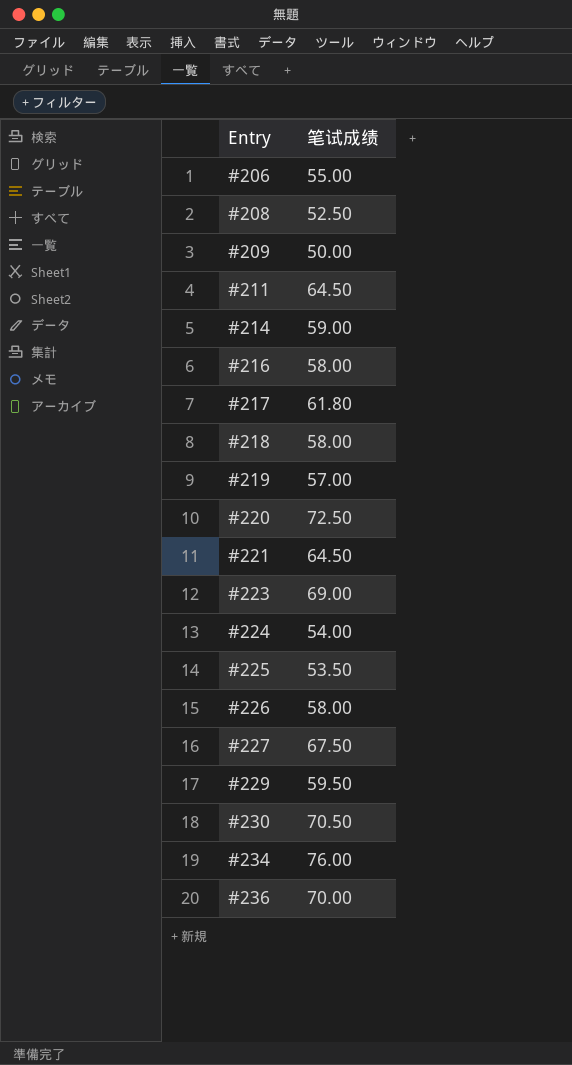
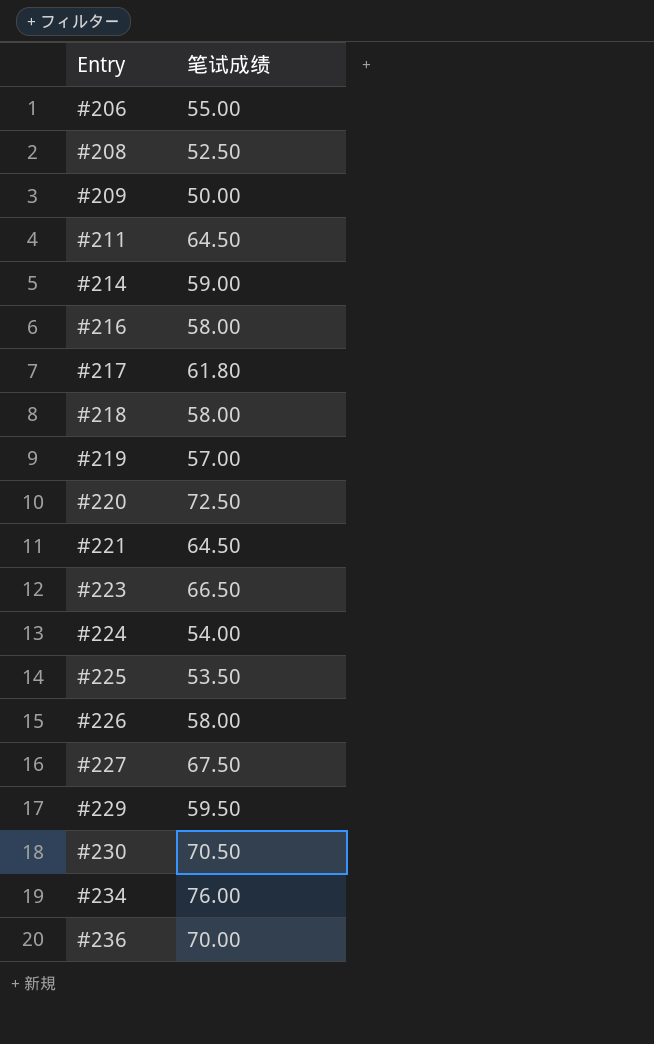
#223 | 笔试成绩: 69.00 -> 66.50

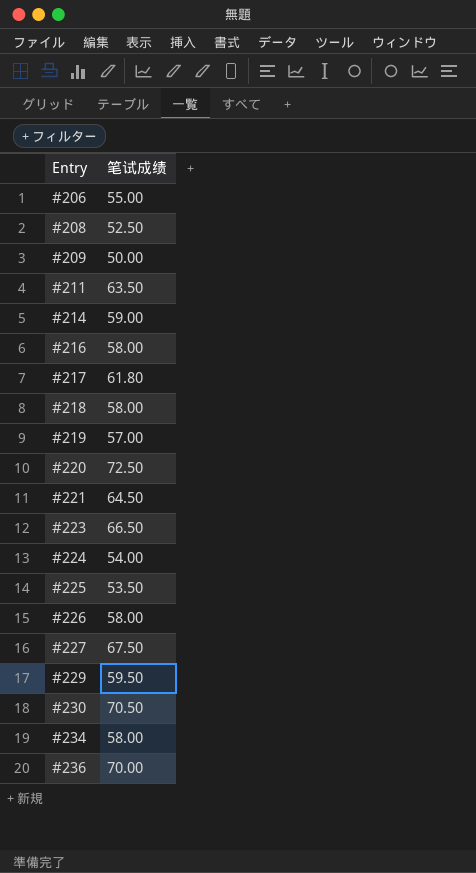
#211 | 笔试成绩: 64.50 -> 63.50
#234 | 笔试成绩: 76.00 -> 58.00

